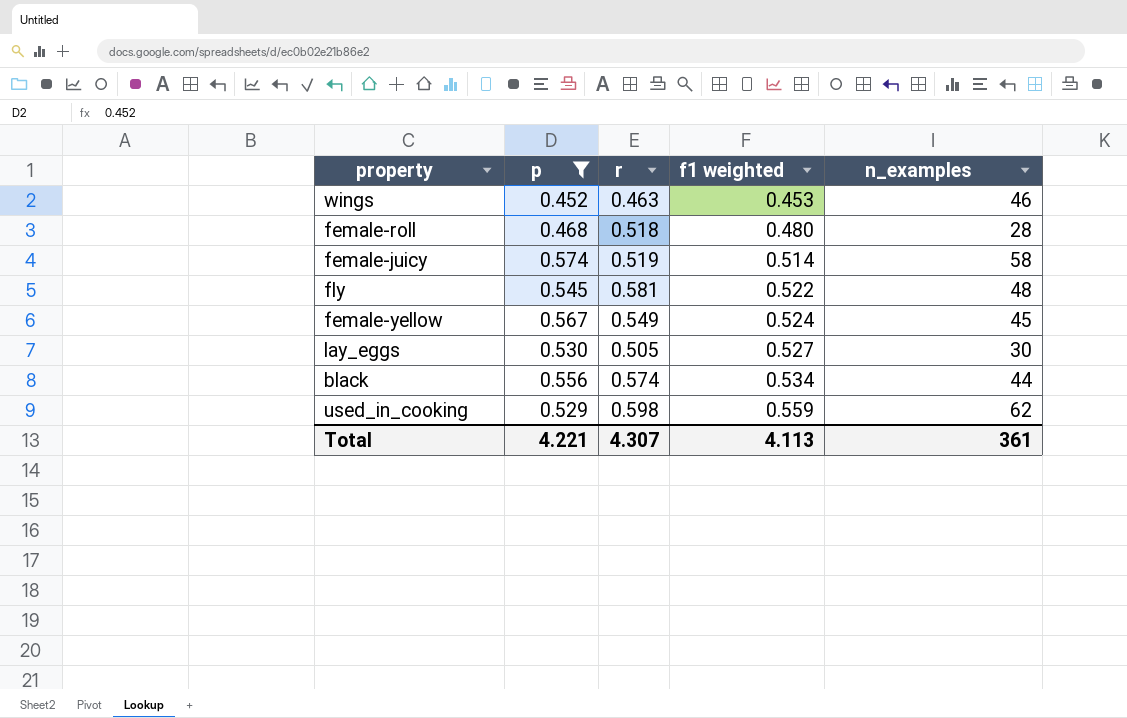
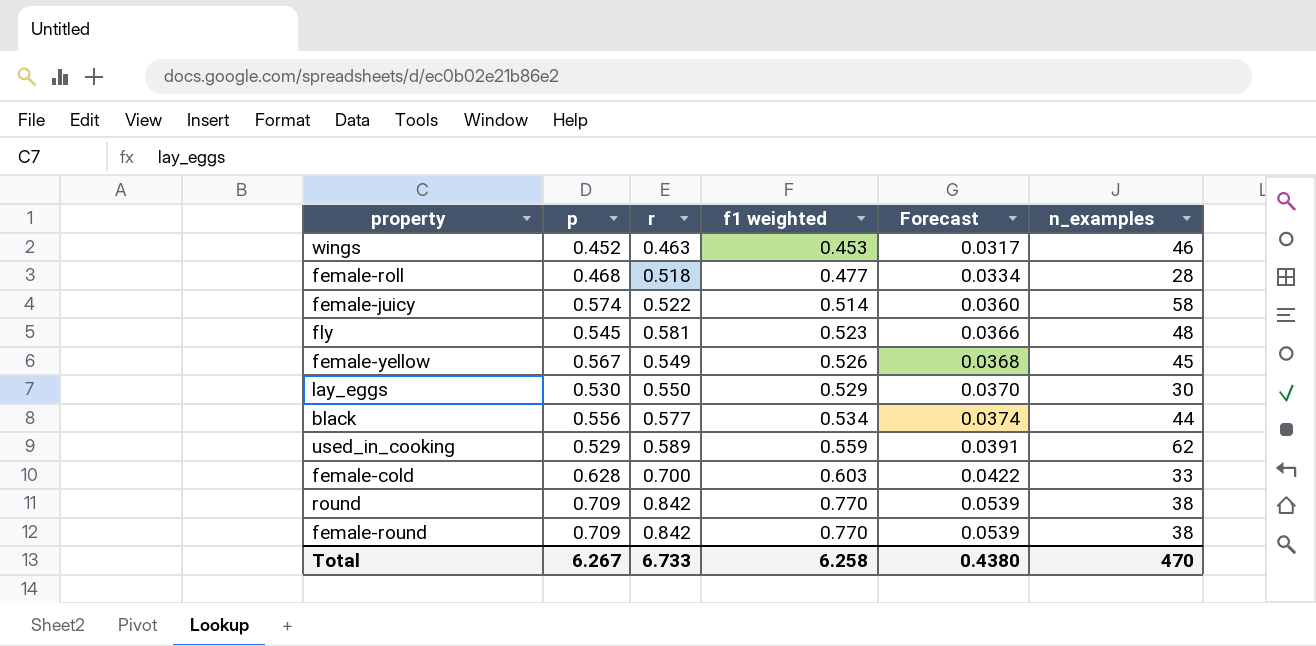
filter: p <= 0.574 -> none
column Forecast | formula: none -> [f1 weighted] * 0.07
female-roll | f1 weighted: 0.480 -> 0.477
female-juicy | r: 0.519 -> 0.522
fly | f1 weighted: 0.522 -> 0.523
female-yellow | f1 weighted: 0.524 -> 0.526
lay_eggs | r: 0.505 -> 0.550
lay_eggs | f1 weighted: 0.527 -> 0.529
black | r: 0.574 -> 0.577
used_in_cooking | r: 0.598 -> 0.589
Total | p: 4.221 -> 6.267
Total | r: 4.307 -> 6.733
Total | f1 weighted: 4.113 -> 6.258
Total | n_examples: 361 -> 470

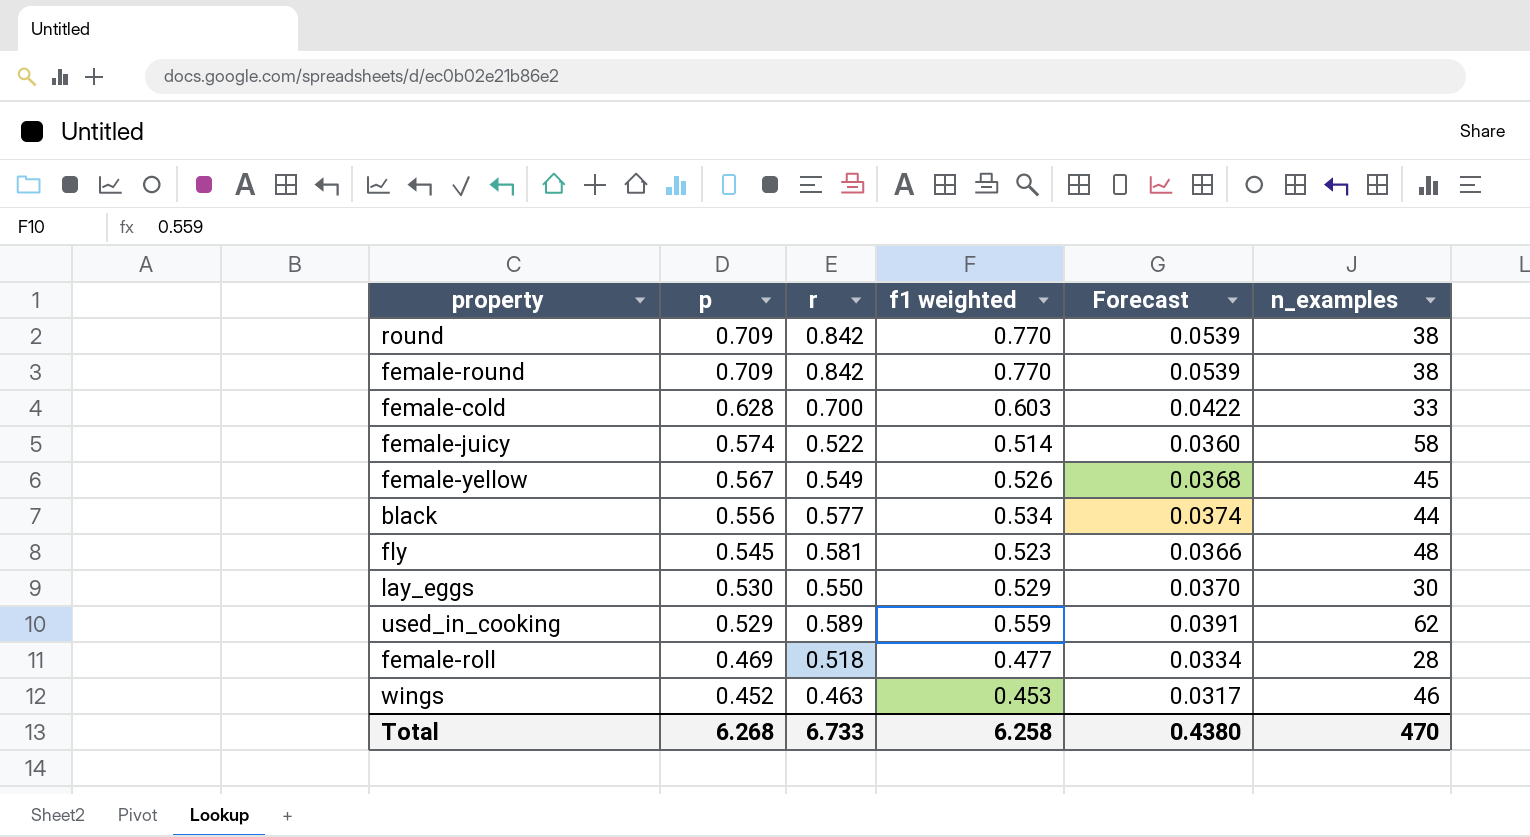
row order: f1 weighted ascending -> p descending
female-roll | p: 0.468 -> 0.469
Total | p: 6.267 -> 6.268

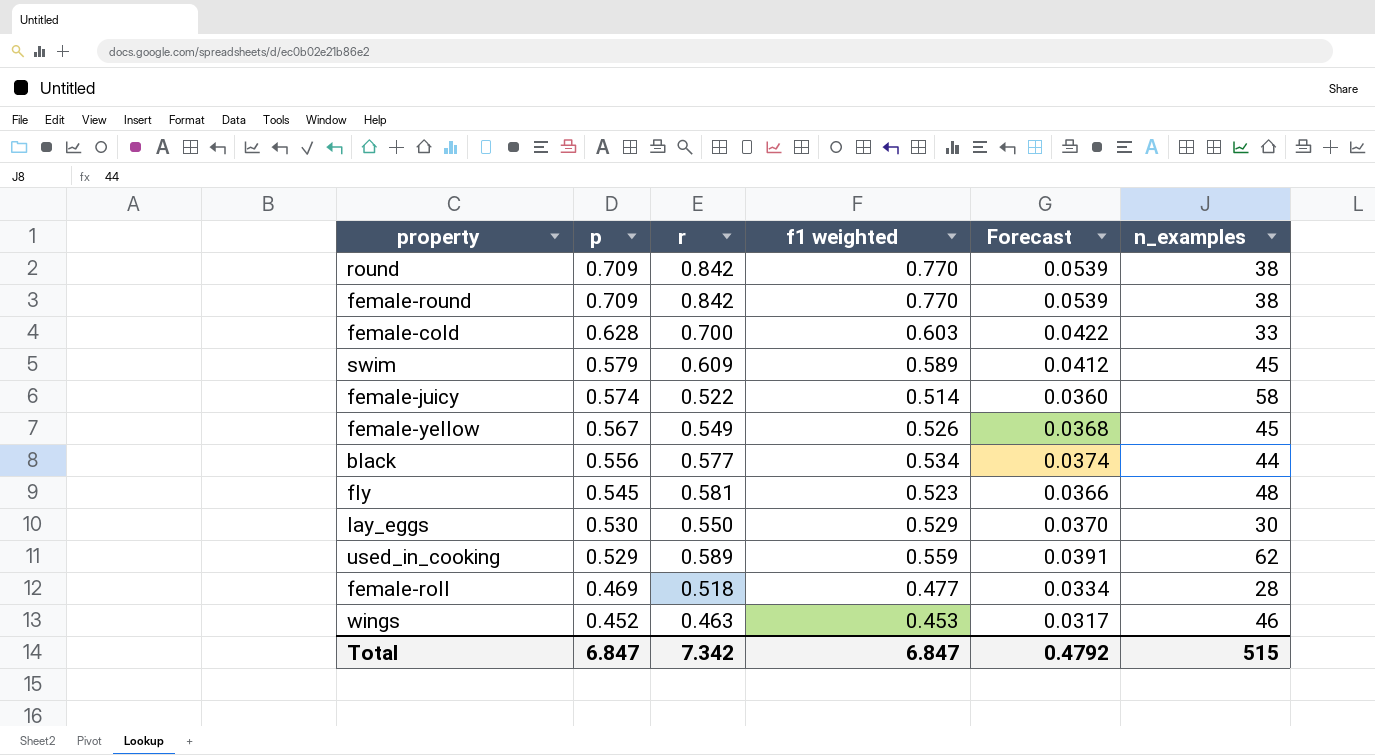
row swim: none -> 0.579 | 0.609 | 0.589 | 0.0412 | 45
Total | p: 6.268 -> 6.847
Total | r: 6.733 -> 7.342
Total | f1 weighted: 6.258 -> 6.847
Total | Forecast: 0.4380 -> 0.4792
Total | n_examples: 470 -> 515

